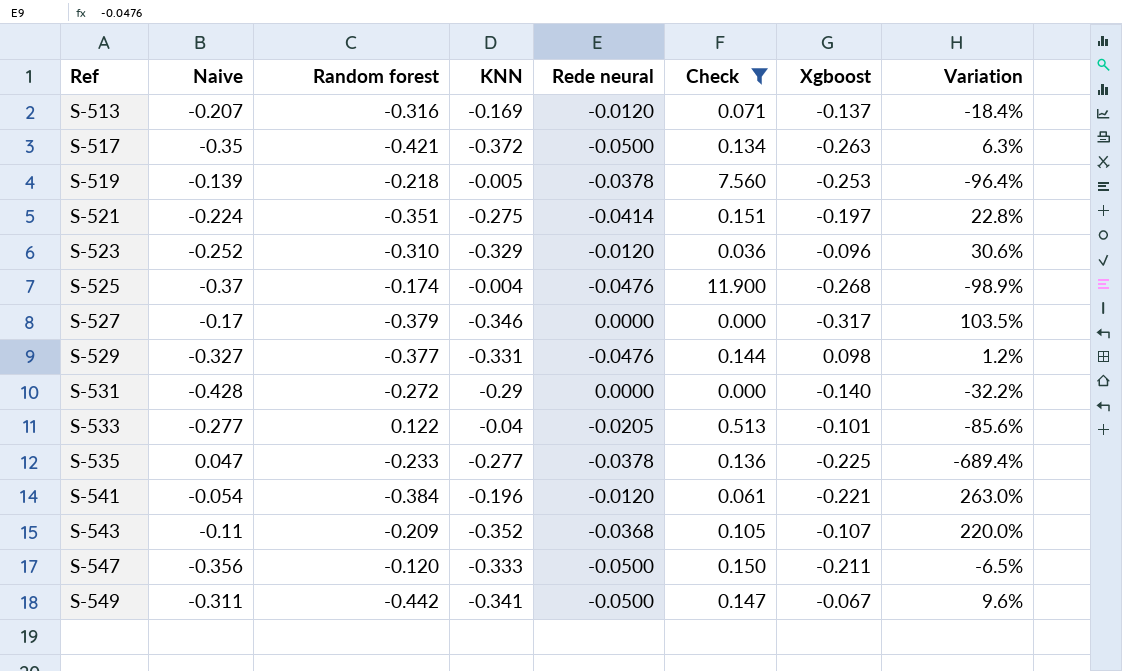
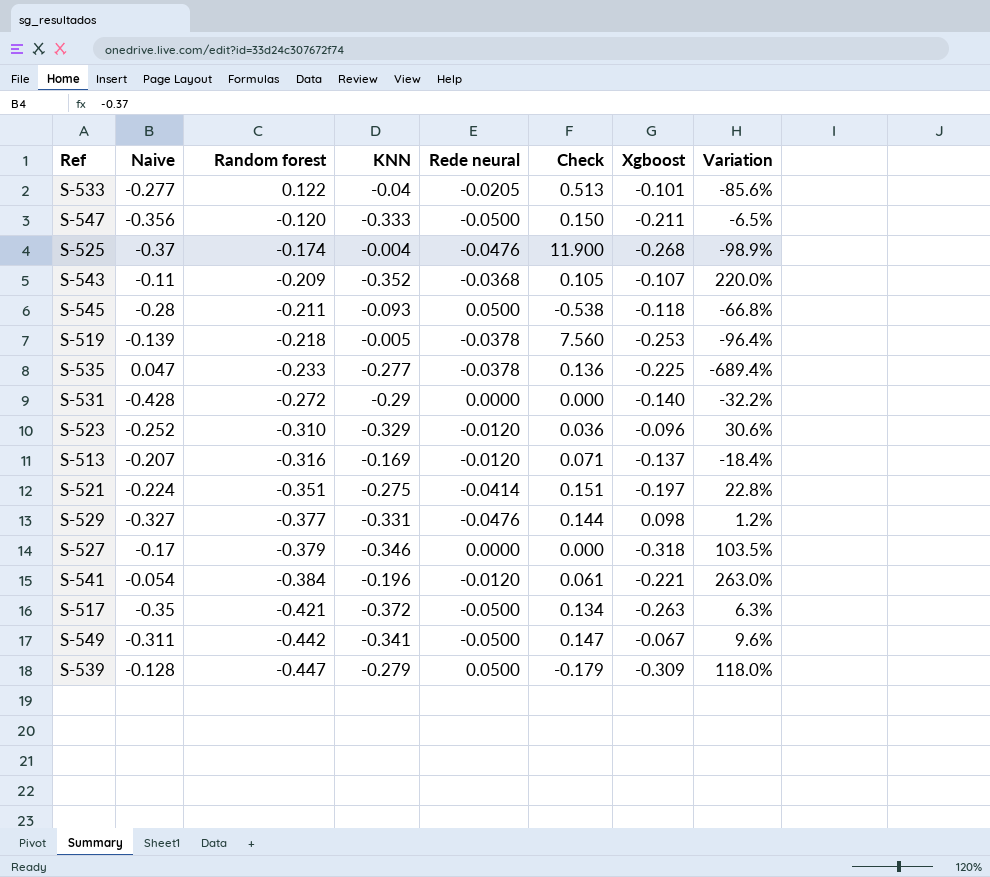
filter: Check >= 0.000 -> none
row order: Ref ascending -> Random forest descending
S-527 | Xgboost: -0.317 -> -0.318

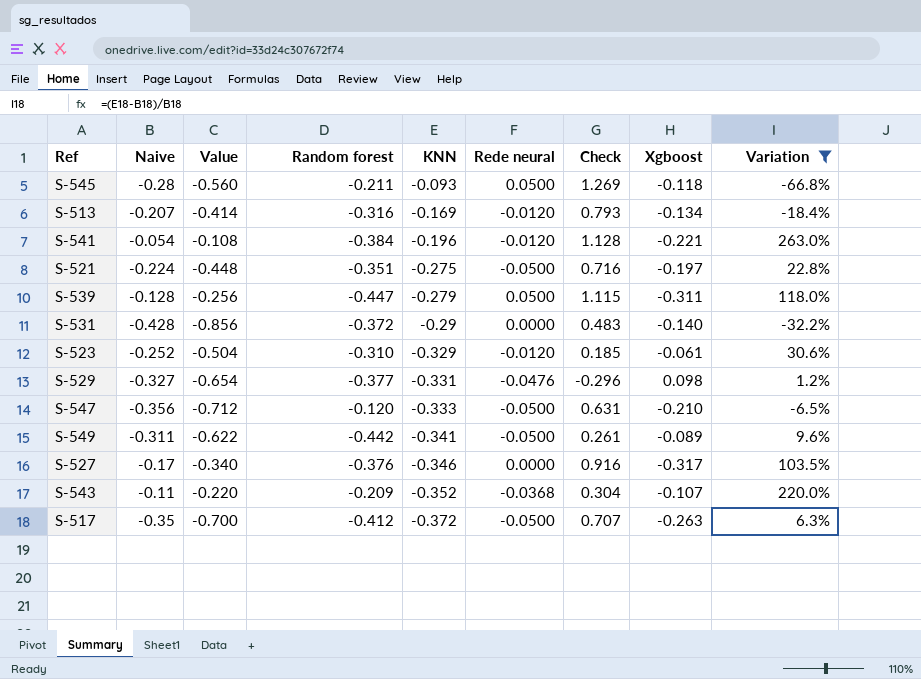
filter: none -> Variation >= -66.8%
row order: Random forest descending -> KNN descending
column Value | formula: none -> [Naive] * 2
column Check | formula: [Rede neural] / [KNN] -> [Xgboost] / [KNN]
S-513 | Xgboost: -0.137 -> -0.134
S-521 | Rede neural: -0.0414 -> -0.0500
S-539 | Xgboost: -0.309 -> -0.311
S-531 | Random forest: -0.272 -> -0.372
S-523 | Xgboost: -0.096 -> -0.061
S-547 | Xgboost: -0.211 -> -0.210
S-549 | Xgboost: -0.067 -> -0.089
S-527 | Random forest: -0.379 -> -0.376
S-527 | Xgboost: -0.318 -> -0.317
S-517 | Random forest: -0.421 -> -0.412

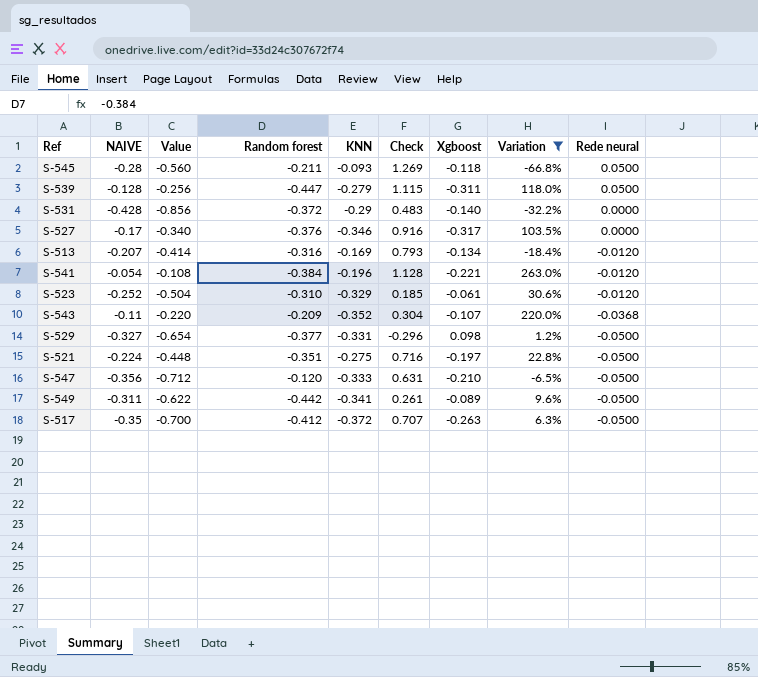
row order: KNN descending -> Rede neural descending
column name: Naive -> NAIVE
column Rede neural | position: 6 -> 9
S-529 | Rede neural: -0.0476 -> -0.0500

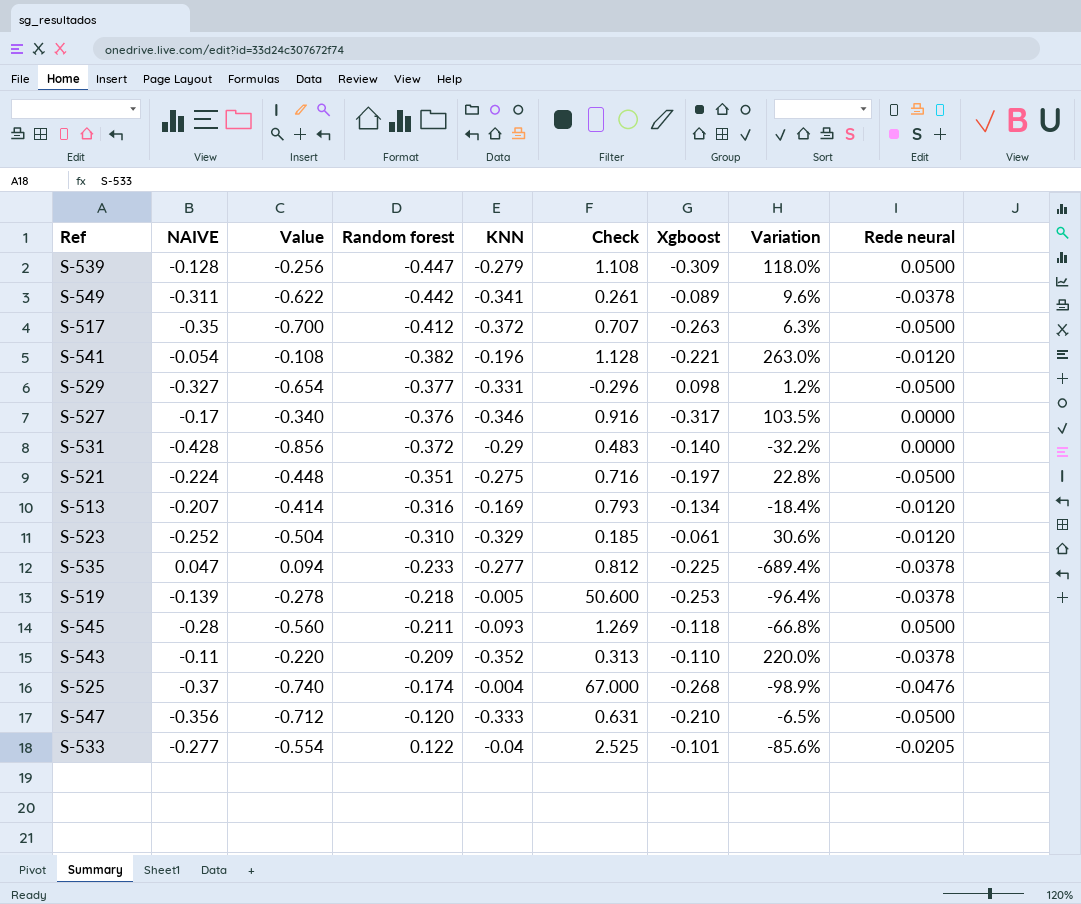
filter: Variation >= -66.8% -> none
row order: Rede neural descending -> Random forest ascending
S-539 | Check: 1.115 -> 1.108
S-539 | Xgboost: -0.311 -> -0.309
S-549 | Rede neural: -0.0500 -> -0.0378
S-541 | Random forest: -0.384 -> -0.382
S-543 | Check: 0.304 -> 0.313
S-543 | Xgboost: -0.107 -> -0.110
S-543 | Rede neural: -0.0368 -> -0.0378

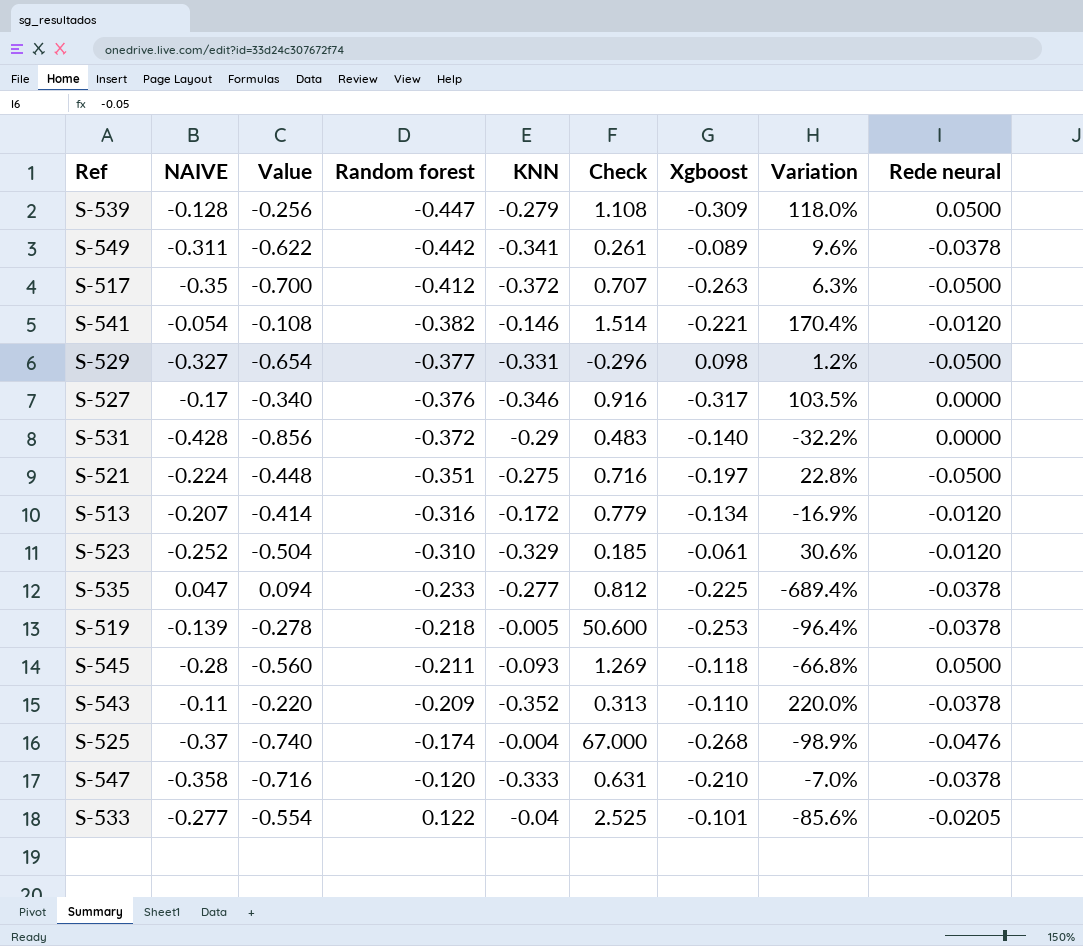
S-541 | KNN: -0.196 -> -0.146
S-541 | Check: 1.128 -> 1.514
S-541 | Variation: 263.0% -> 170.4%
S-513 | KNN: -0.169 -> -0.172
S-513 | Check: 0.793 -> 0.779
S-513 | Variation: -18.4% -> -16.9%
S-547 | NAIVE: -0.356 -> -0.358
S-547 | Value: -0.712 -> -0.716
S-547 | Variation: -6.5% -> -7.0%
S-547 | Rede neural: -0.0500 -> -0.0378

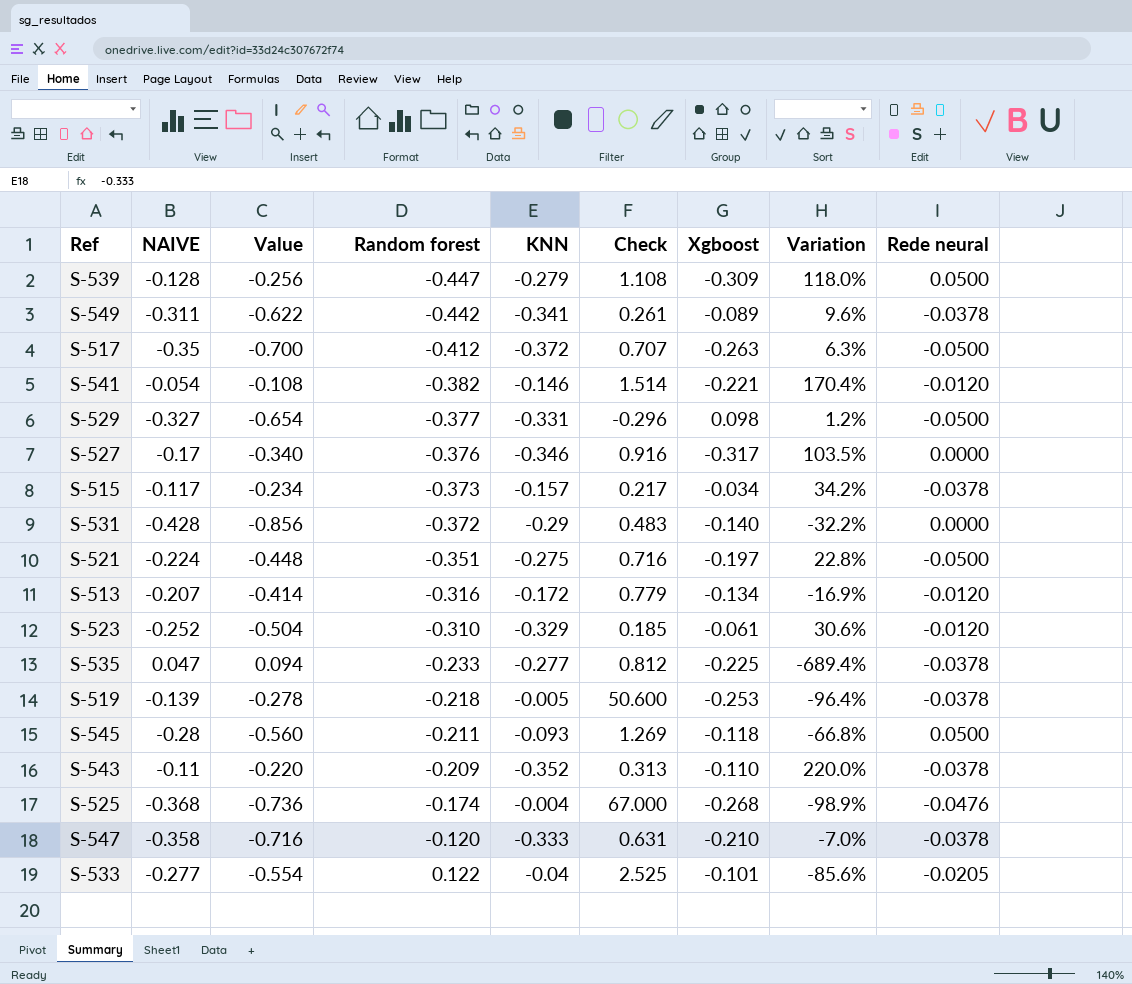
row S-515: none -> -0.117 | -0.234 | -0.373 | -0.157 | 0.217 | -0.034 | 34.2% | -0.0378
S-525 | NAIVE: -0.37 -> -0.368
S-525 | Value: -0.740 -> -0.736

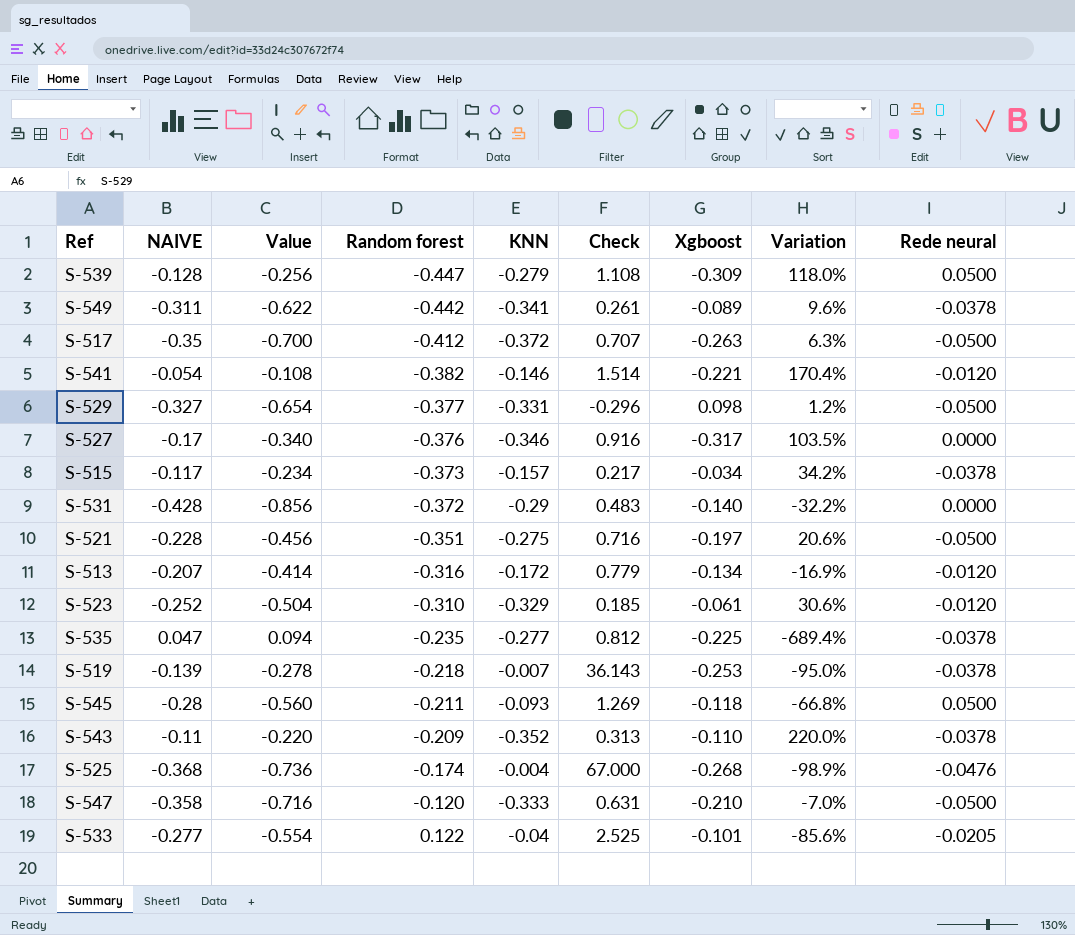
S-521 | NAIVE: -0.224 -> -0.228
S-521 | Value: -0.448 -> -0.456
S-521 | Variation: 22.8% -> 20.6%
S-535 | Random forest: -0.233 -> -0.235
S-519 | KNN: -0.005 -> -0.007
S-519 | Check: 50.600 -> 36.143
S-519 | Variation: -96.4% -> -95.0%
S-547 | Rede neural: -0.0378 -> -0.0500

